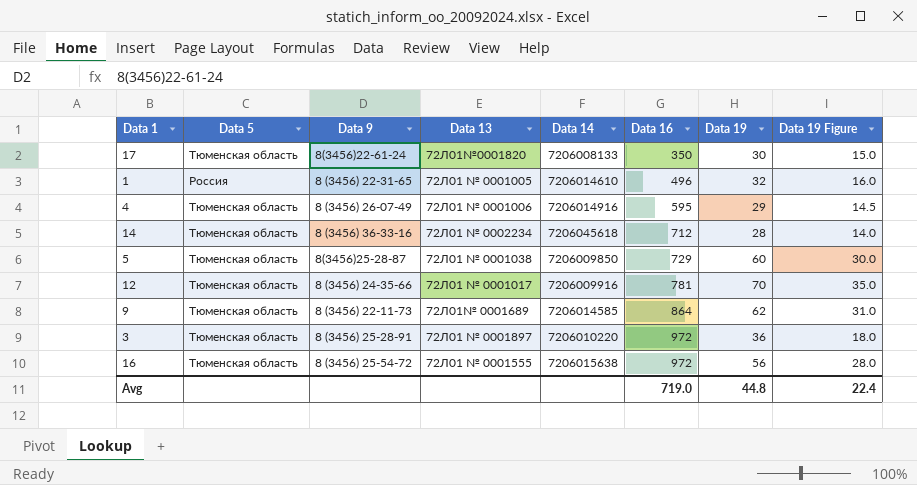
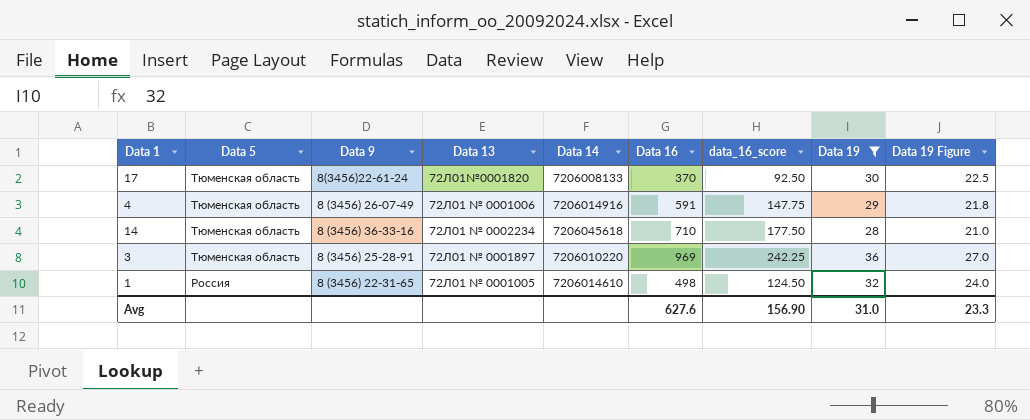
filter: none -> Data 19 <= 36
row order: Data 16 ascending -> Data 5 descending
column data_16_score | formula: none -> [Data 16] * 0.25
column Data 19 Figure | formula: [Data 19] * 0.5 -> [Data 19] * 0.75
17 | Data 16: 350 -> 370
4 | Data 16: 595 -> 591
14 | Data 16: 712 -> 710
3 | Data 16: 972 -> 969
1 | Data 16: 496 -> 498
Avg | Data 16: 719.0 -> 627.6
Avg | Data 19: 44.8 -> 31.0
Avg | Data 19 Figure: 22.4 -> 23.3

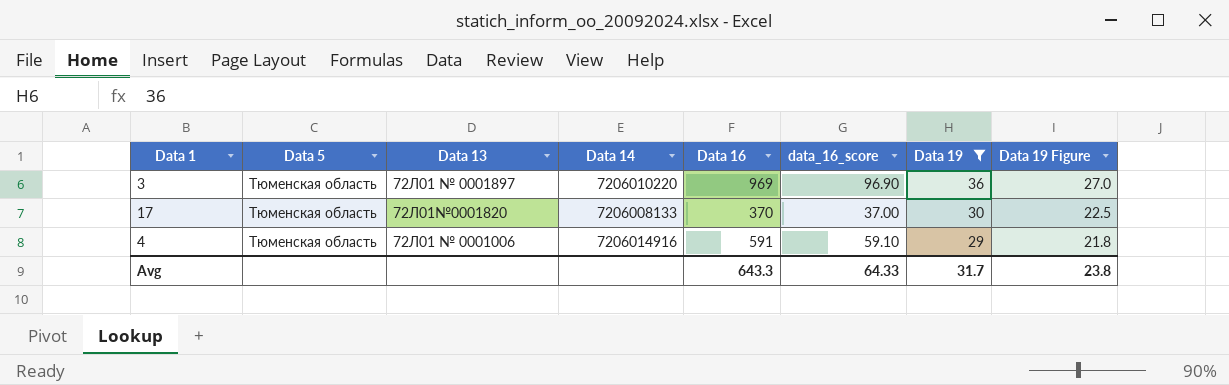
row order: Data 5 descending -> Data 19 descending
column Data 9 | position: 3 -> none
column data_16_score | formula: [Data 16] * 0.25 -> [Data 16] * 0.1
row 14: Тюменская область | 8 (3456) 36-33-16 | 72Л01 № 0002234 | 7206045618 | 710 | 177.50 | 28 | 21.0 -> none
row 1: Россия | 8 (3456) 22-31-65 | 72Л01 № 0001005 | 7206014610 | 498 | 124.50 | 32 | 24.0 -> none
Avg | Data 16: 627.6 -> 643.3
Avg | data_16_score: 156.90 -> 64.33
Avg | Data 19: 31.0 -> 31.7
Avg | Data 19 Figure: 23.3 -> 23.8

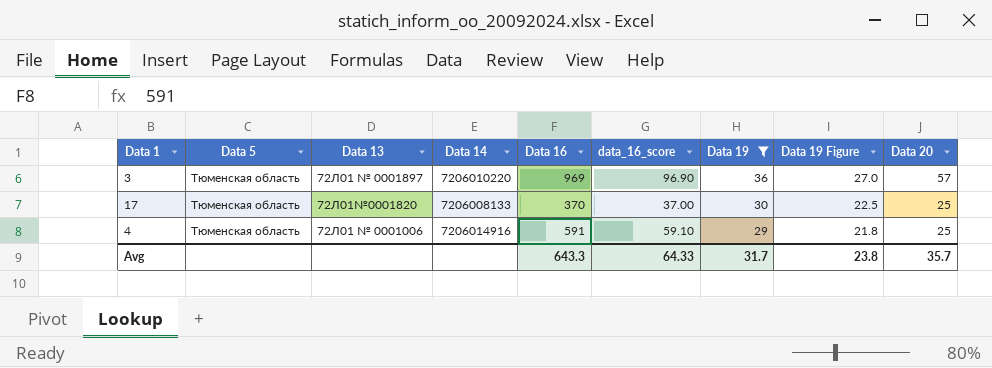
column Data 20 | position: none -> 9

